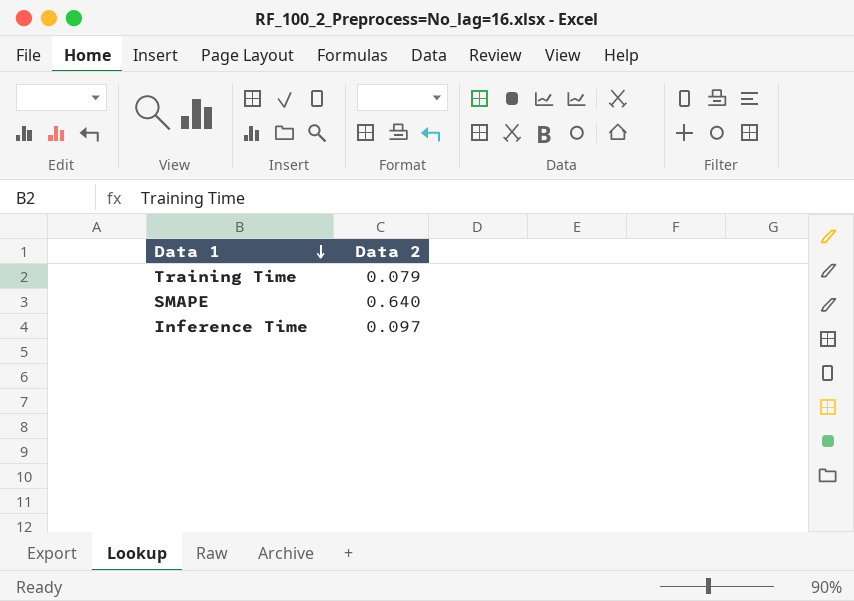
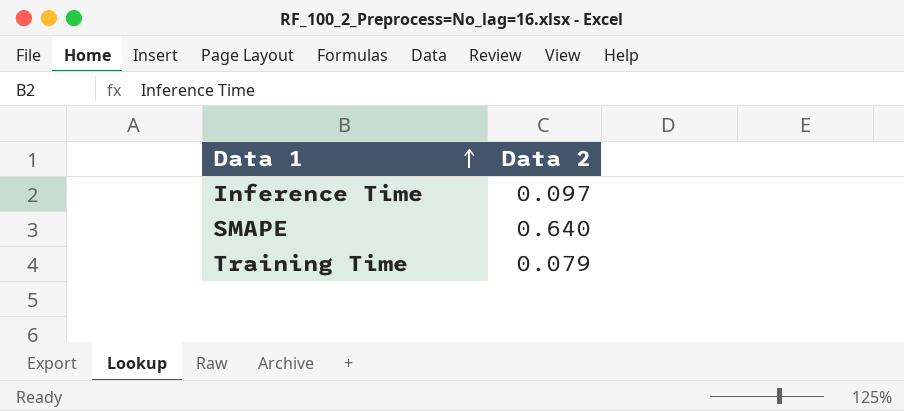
row order: Data 1 descending -> Data 1 ascending

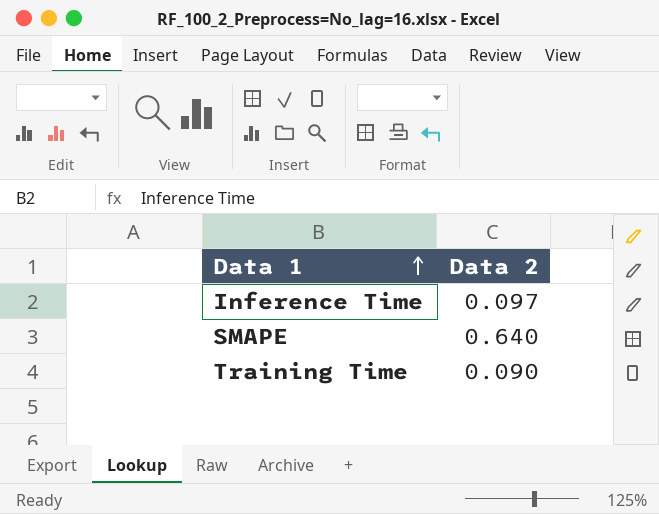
Training Time | Data 2: 0.079 -> 0.090

